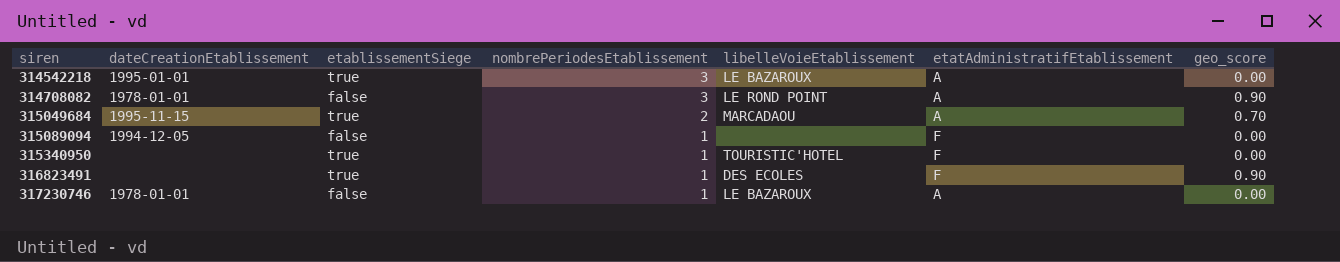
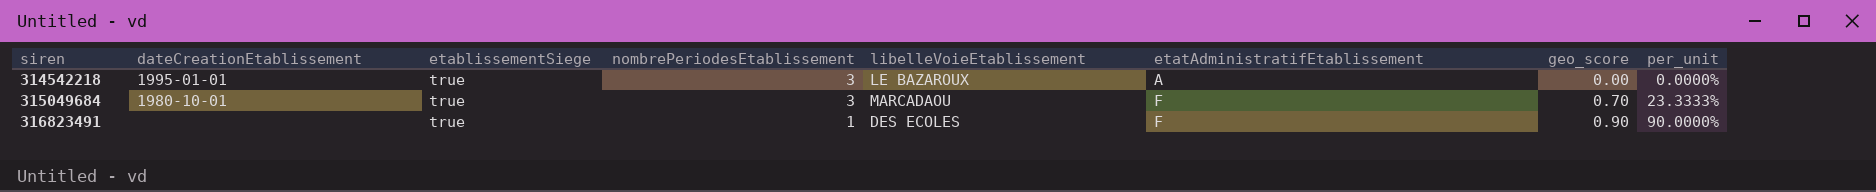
column per_unit | formula: none -> [geo_score] / [nombrePeriodesEtablissement]
row 314708082: 1978-01-01 | false | 3 | LE ROND POINT | A | 0.90 -> none
row 315089094: 1994-12-05 | false | 1 | none | F | 0.00 -> none
row 315340950: none | true | 1 | TOURISTIC'HOTEL | F | 0.00 -> none
row 317230746: 1978-01-01 | false | 1 | LE BAZAROUX | A | 0.00 -> none
315049684 | dateCreationEtablissement: 1995-11-15 -> 1980-10-01
315049684 | nombrePeriodesEtablissement: 2 -> 3
315049684 | etatAdministratifEtablissement: A -> F

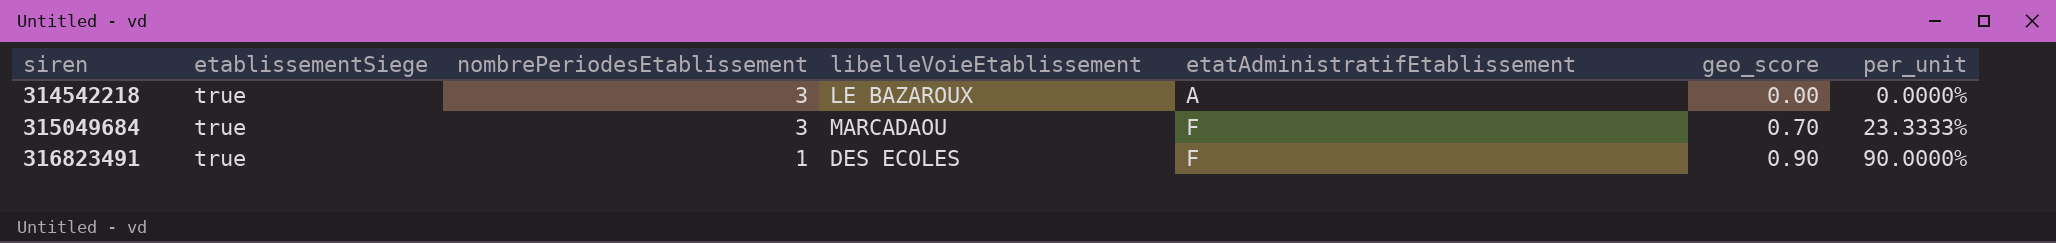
column dateCreationEtablissement | position: 2 -> none

